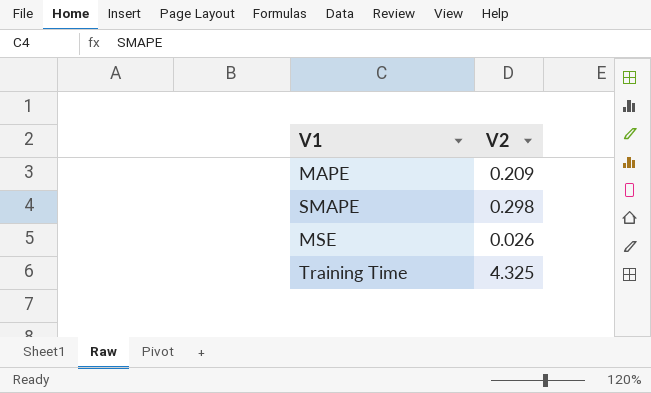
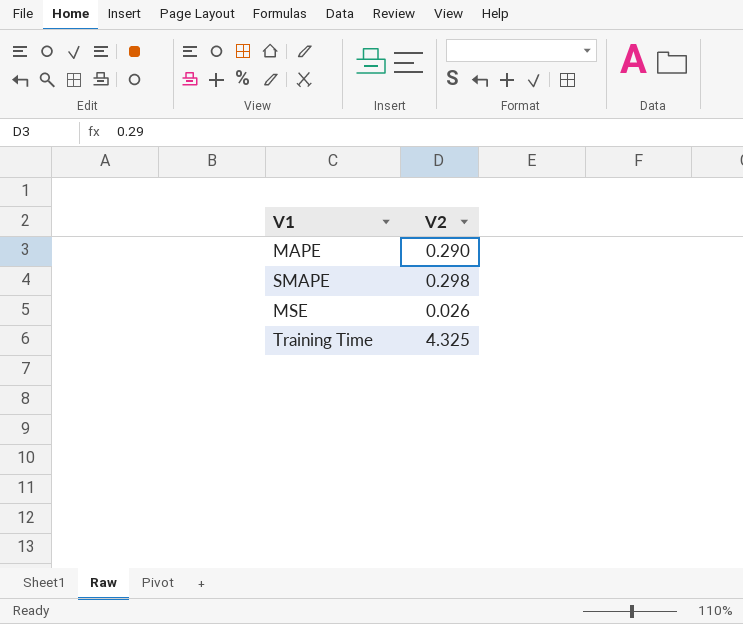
MAPE | V2: 0.209 -> 0.290

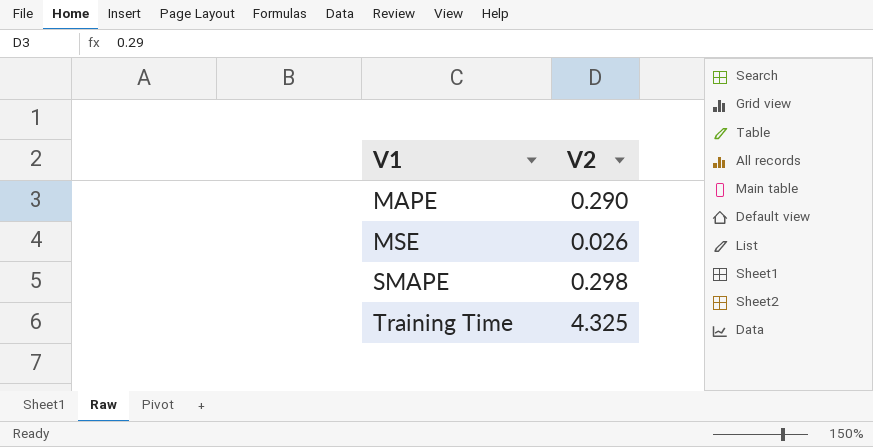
row order: none -> V1 ascending

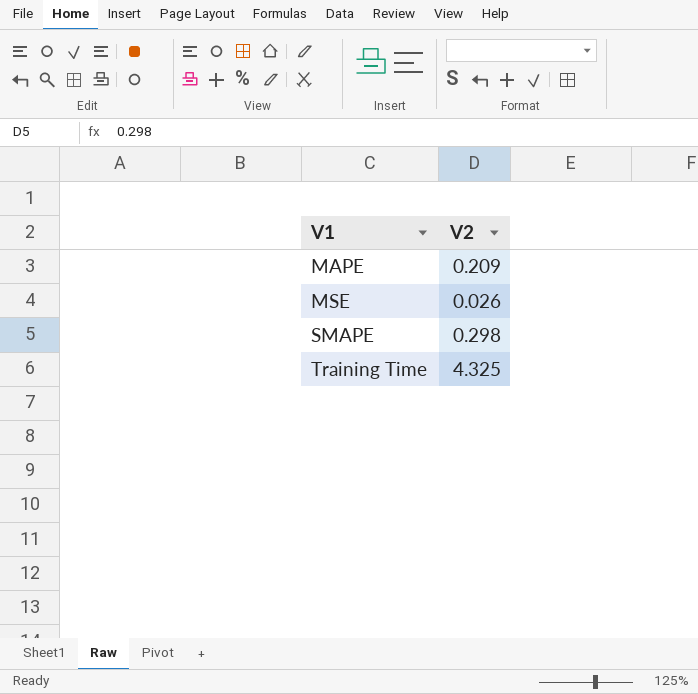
MAPE | V2: 0.290 -> 0.209

